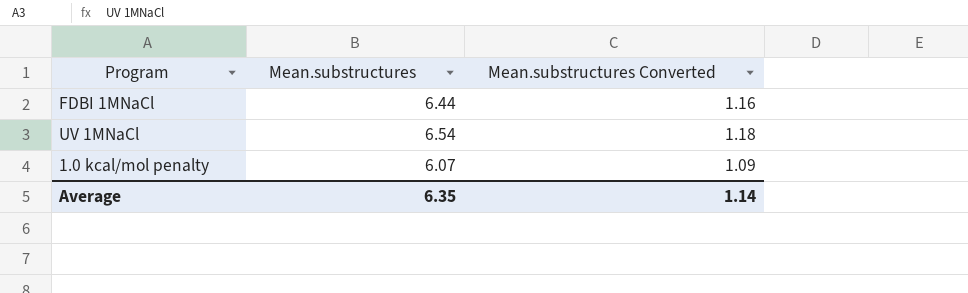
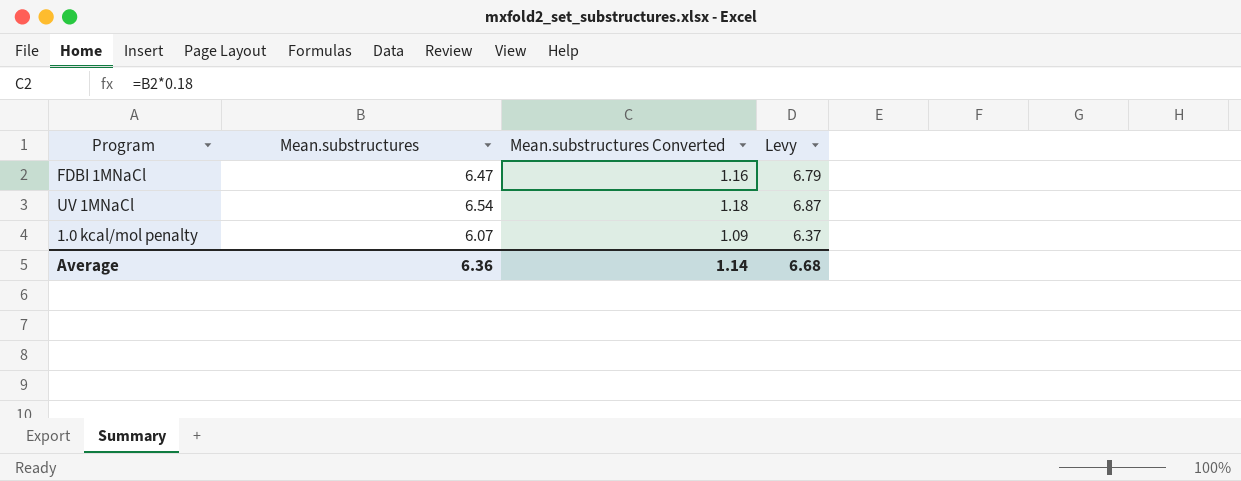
column Levy | formula: none -> [Mean.substructures] * 1.05
FDBI 1MNaCl | Mean.substructures: 6.44 -> 6.47
Average | Mean.substructures: 6.35 -> 6.36

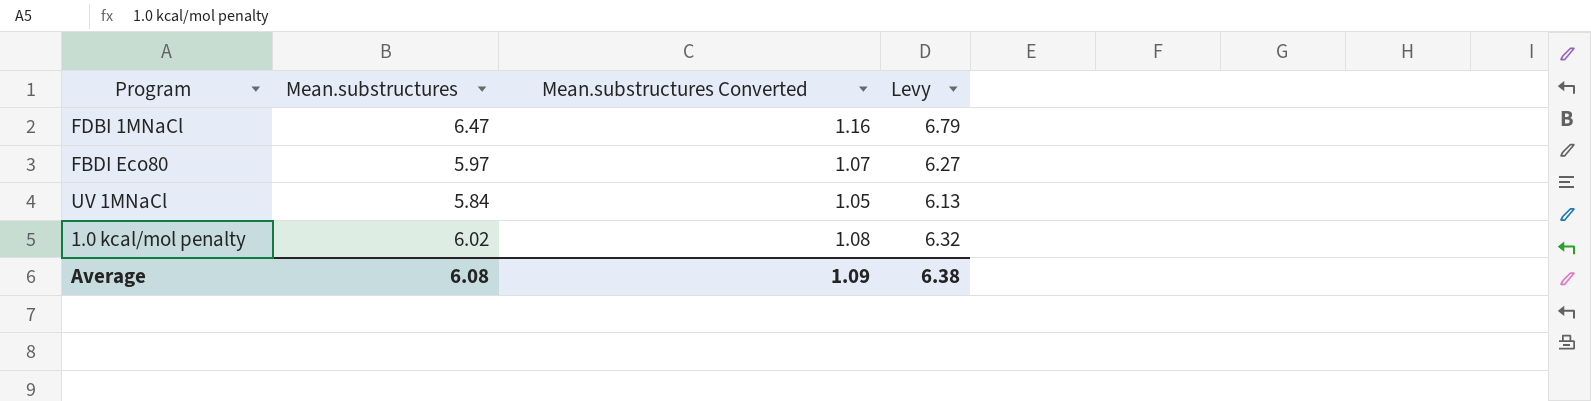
row FBDI Eco80: none -> 5.97 | 1.07 | 6.27
UV 1MNaCl | Mean.substructures: 6.54 -> 5.84
UV 1MNaCl | Mean.substructures Converted: 1.18 -> 1.05
UV 1MNaCl | Levy: 6.87 -> 6.13
1.0 kcal/mol penalty | Mean.substructures: 6.07 -> 6.02
1.0 kcal/mol penalty | Mean.substructures Converted: 1.09 -> 1.08
1.0 kcal/mol penalty | Levy: 6.37 -> 6.32
Average | Mean.substructures: 6.36 -> 6.08
Average | Mean.substructures Converted: 1.14 -> 1.09
Average | Levy: 6.68 -> 6.38

